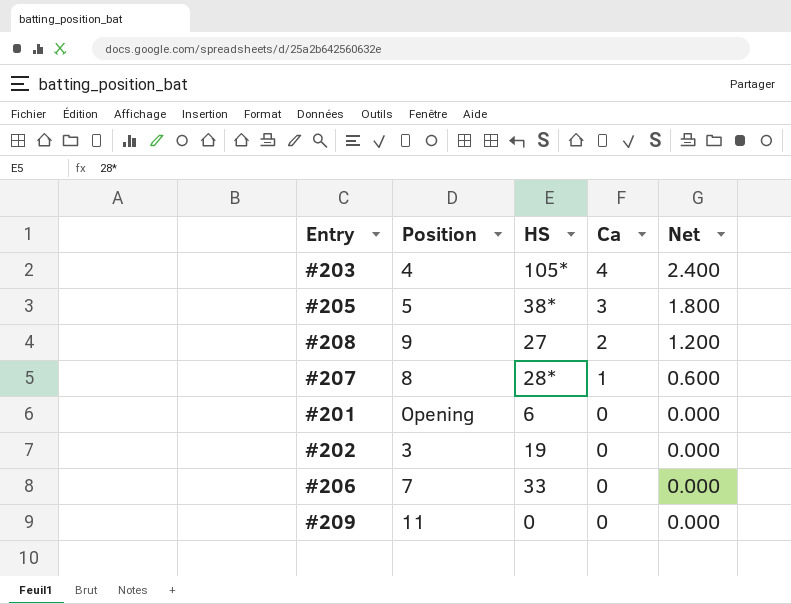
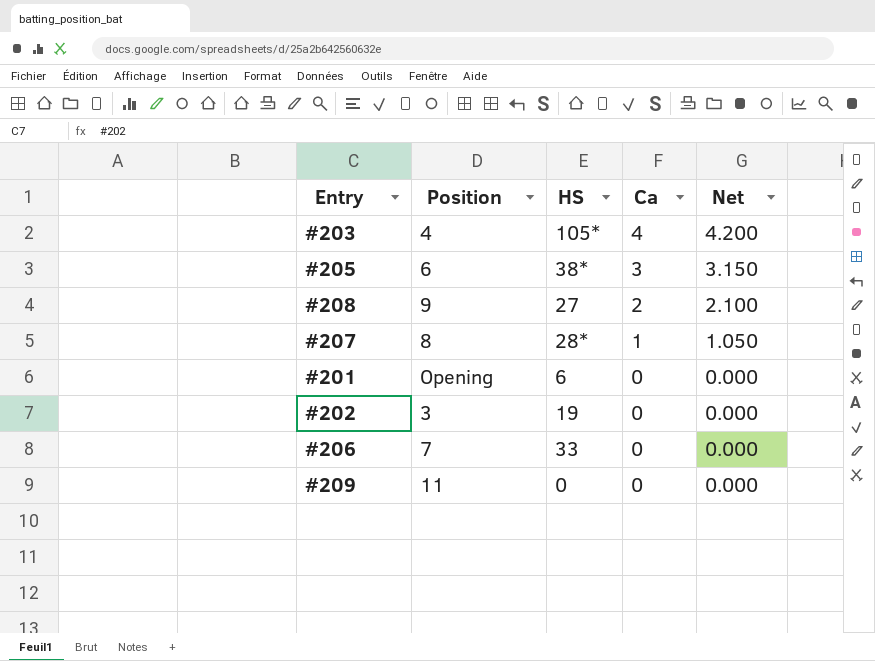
column Net | formula: [Ca] * 0.6 -> [Ca] * 1.05
#205 | Position: 5 -> 6

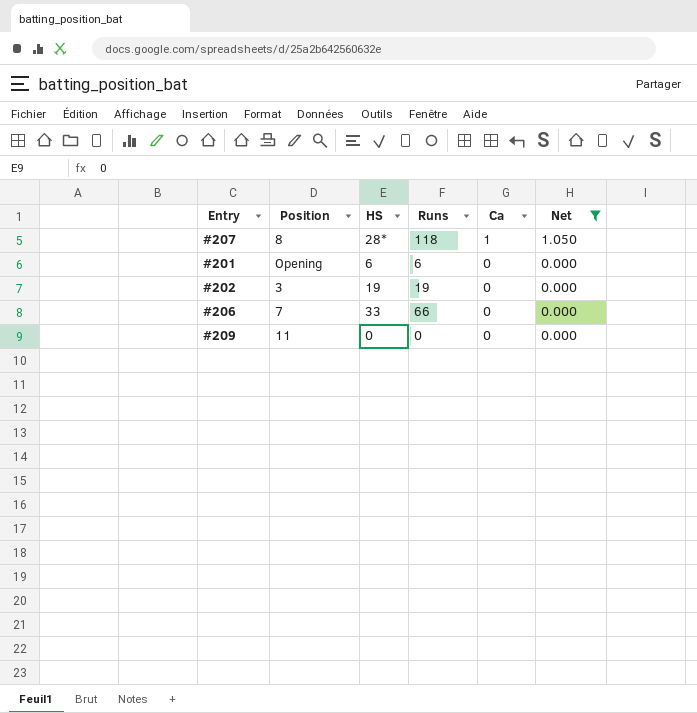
filter: none -> Net <= 1.050
column Runs | position: none -> 4

